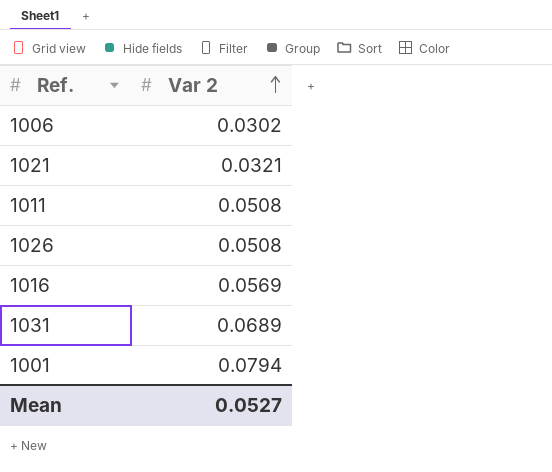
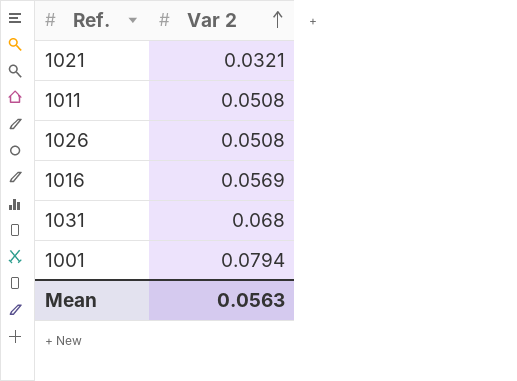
row 1006: 0.0302 -> none
1031 | Var 2: 0.0689 -> 0.068
Mean | Var 2: 0.0527 -> 0.0563

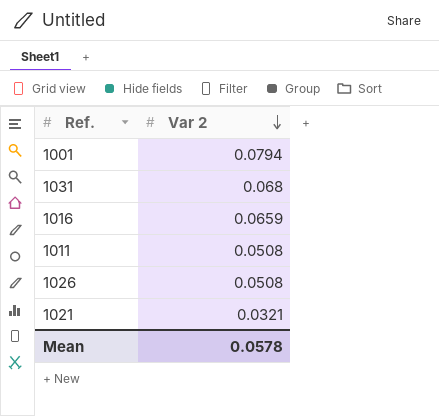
row order: Var 2 ascending -> Var 2 descending
1016 | Var 2: 0.0569 -> 0.0659
Mean | Var 2: 0.0563 -> 0.0578

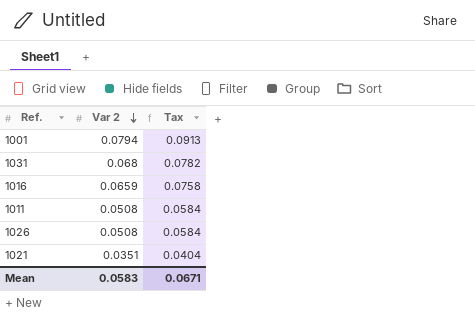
column Tax | formula: none -> [Var 2] * 1.15
1021 | Var 2: 0.0321 -> 0.0351
Mean | Var 2: 0.0578 -> 0.0583

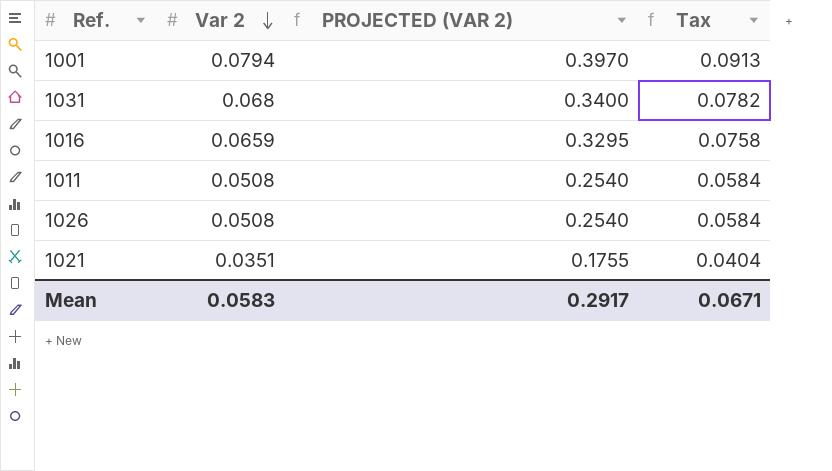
column PROJECTED (VAR 2) | formula: none -> [Var 2] * 5

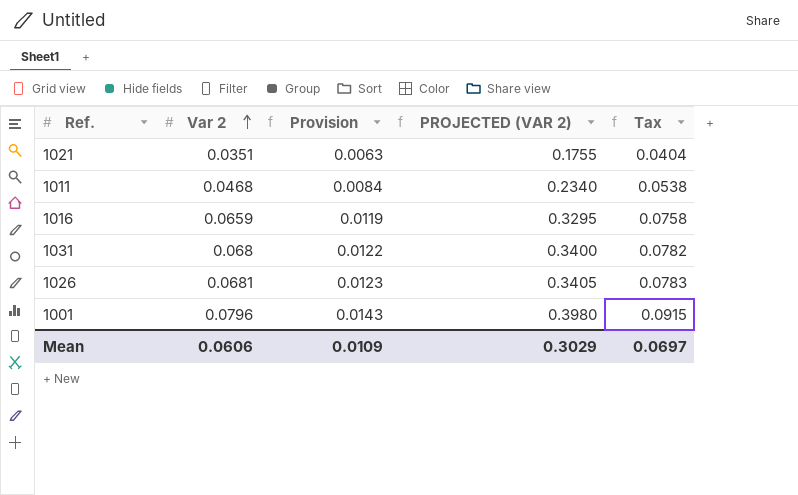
row order: Var 2 descending -> Var 2 ascending
column Provision | formula: none -> [Var 2] * 0.18
1011 | Var 2: 0.0508 -> 0.0468
1011 | PROJECTED (VAR 2): 0.2540 -> 0.2340
1011 | Tax: 0.0584 -> 0.0538
1026 | Var 2: 0.0508 -> 0.0681
1026 | PROJECTED (VAR 2): 0.2540 -> 0.3405
1026 | Tax: 0.0584 -> 0.0783
1001 | Var 2: 0.0794 -> 0.0796
1001 | PROJECTED (VAR 2): 0.3970 -> 0.3980
1001 | Tax: 0.0913 -> 0.0915
Mean | Var 2: 0.0583 -> 0.0606
Mean | PROJECTED (VAR 2): 0.2917 -> 0.3029
Mean | Tax: 0.0671 -> 0.0697

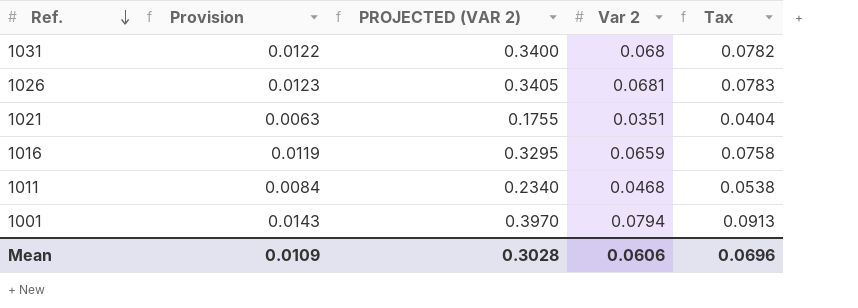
row order: Var 2 ascending -> Ref. descending
column Var 2 | position: 2 -> 4
1001 | PROJECTED (VAR 2): 0.3980 -> 0.3970
1001 | Var 2: 0.0796 -> 0.0794
1001 | Tax: 0.0915 -> 0.0913
Mean | PROJECTED (VAR 2): 0.3029 -> 0.3028
Mean | Tax: 0.0697 -> 0.0696

